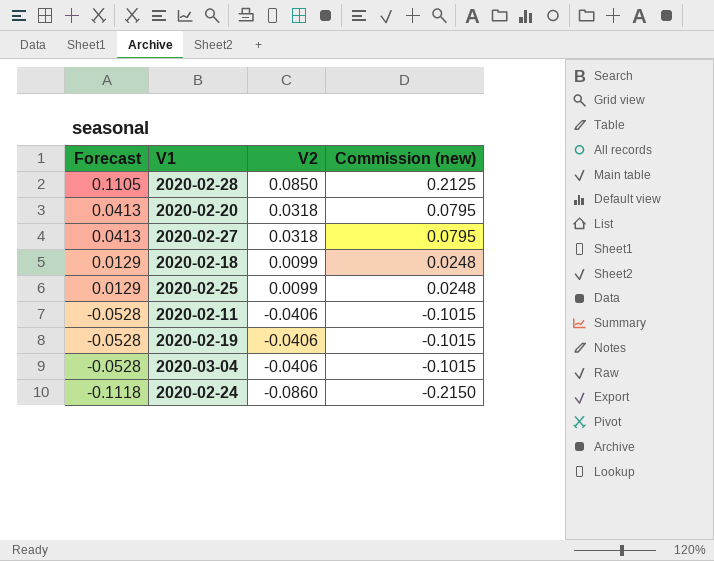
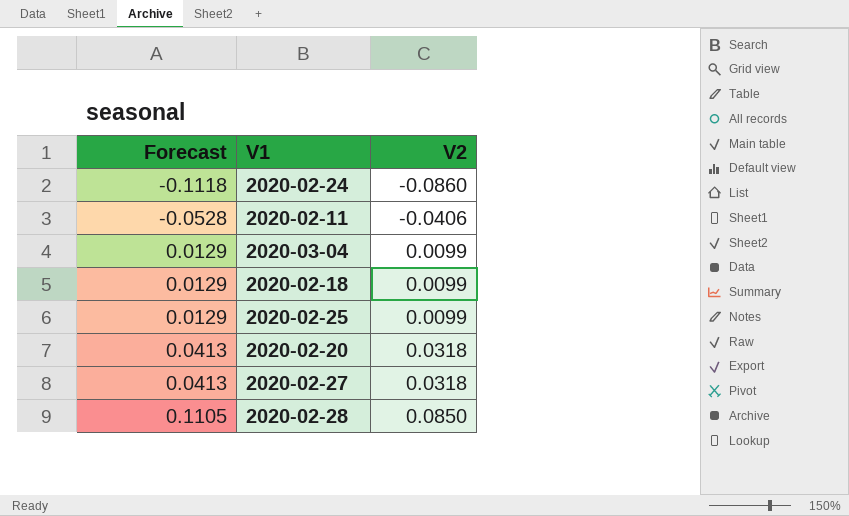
row order: Forecast descending -> Forecast ascending
column Commission (new) | formula: [V2] * 2.5 -> none
row 2020-02-19: -0.0528 | -0.0406 | -0.1015 -> none
2020-03-04 | Forecast: -0.0528 -> 0.0129
2020-03-04 | V2: -0.0406 -> 0.0099

